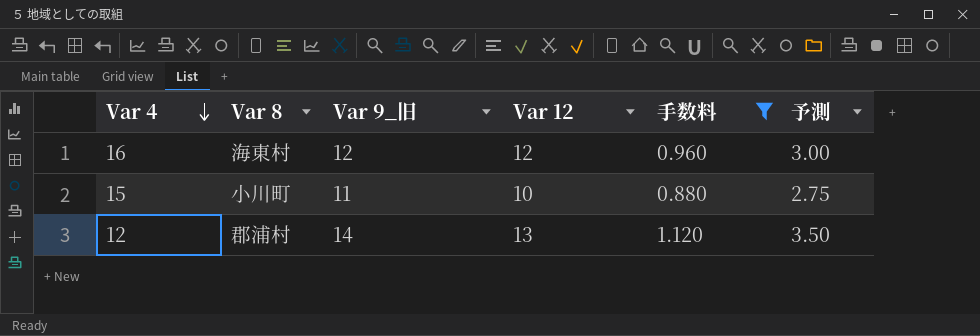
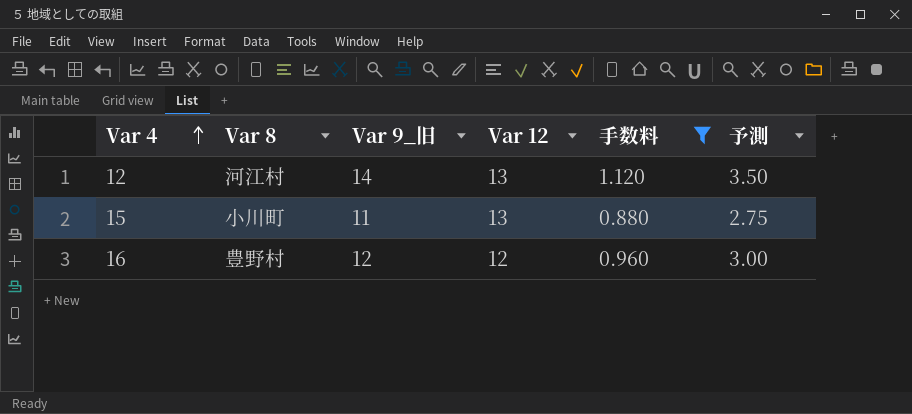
row order: Var 4 descending -> Var 4 ascending
12 | Var 8: 郡浦村 -> 河江村
15 | Var 12: 10 -> 13
16 | Var 8: 海東村 -> 豊野村

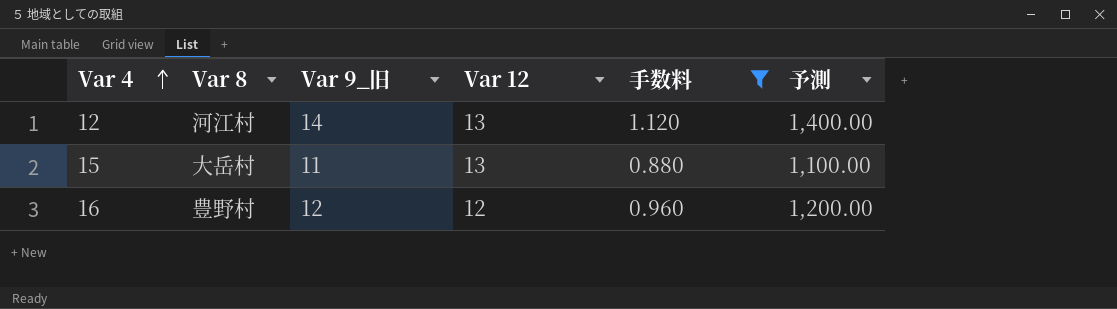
column 予測 | formula: [Var 9_旧] * 0.25 -> [Var 9_旧] * 100
15 | Var 8: 小川町 -> 大岳村

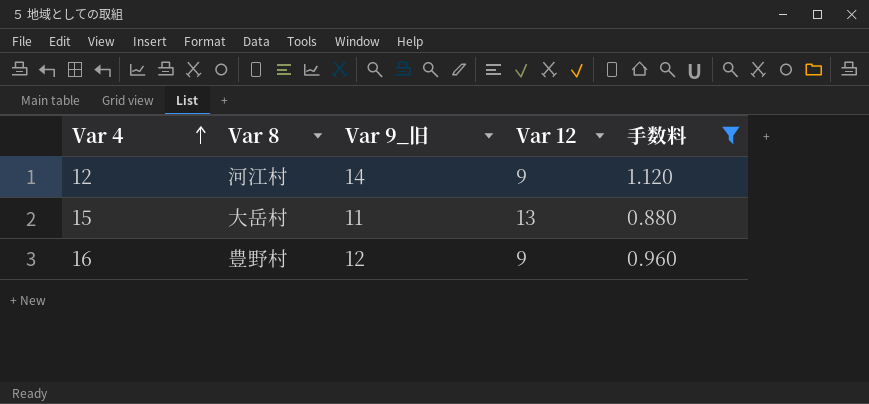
column 予測 | formula: [Var 9_旧] * 100 -> none
12 | Var 12: 13 -> 9
16 | Var 12: 12 -> 9

